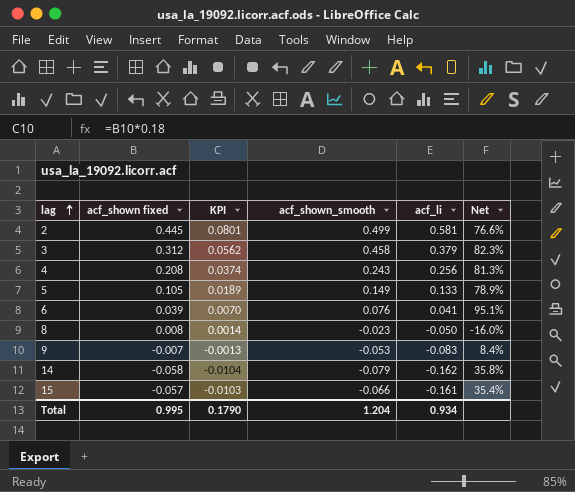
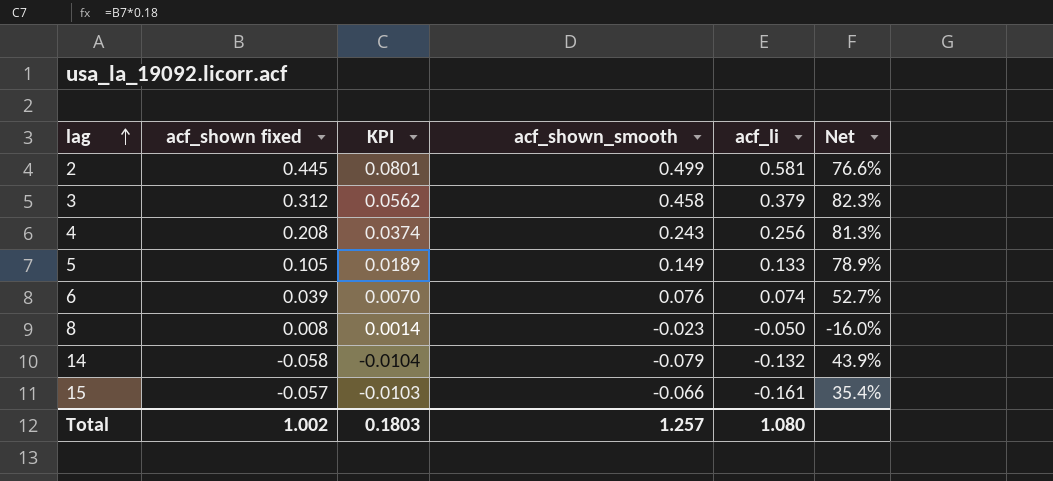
row 9: -0.007 | -0.0013 | -0.053 | -0.083 | 8.4% -> none
6 | acf_li: 0.041 -> 0.074
6 | Net: 95.1% -> 52.7%
14 | acf_li: -0.162 -> -0.132
14 | Net: 35.8% -> 43.9%
Total | acf_shown fixed: 0.995 -> 1.002
Total | KPI: 0.1790 -> 0.1803
Total | acf_shown_smooth: 1.204 -> 1.257
Total | acf_li: 0.934 -> 1.080

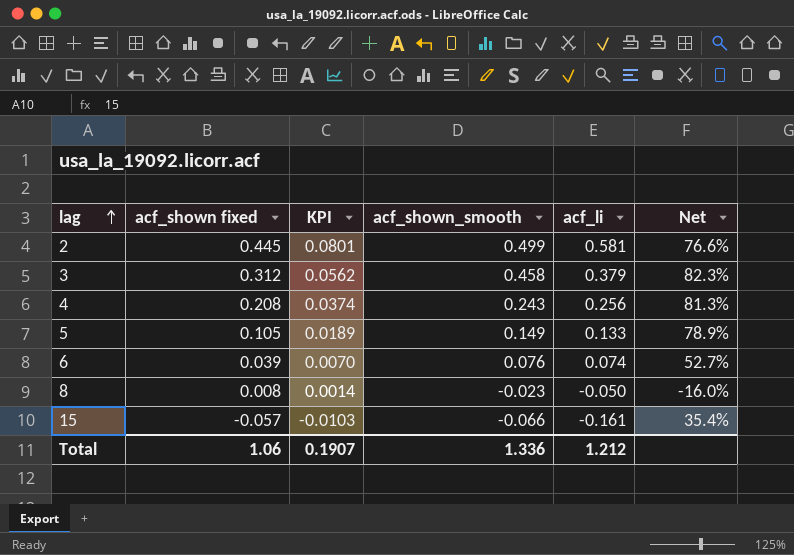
row 14: -0.058 | -0.0104 | -0.079 | -0.132 | 43.9% -> none
Total | acf_shown fixed: 1.002 -> 1.06
Total | KPI: 0.1803 -> 0.1907
Total | acf_shown_smooth: 1.257 -> 1.336
Total | acf_li: 1.080 -> 1.212

